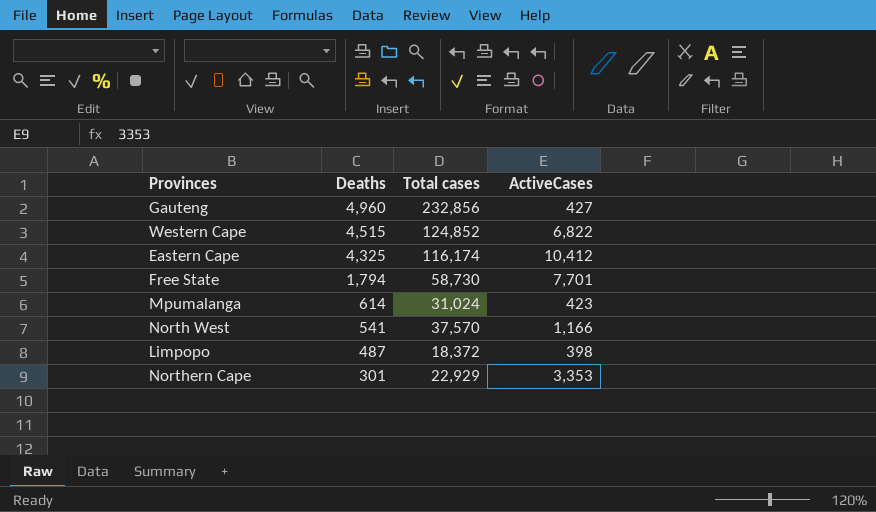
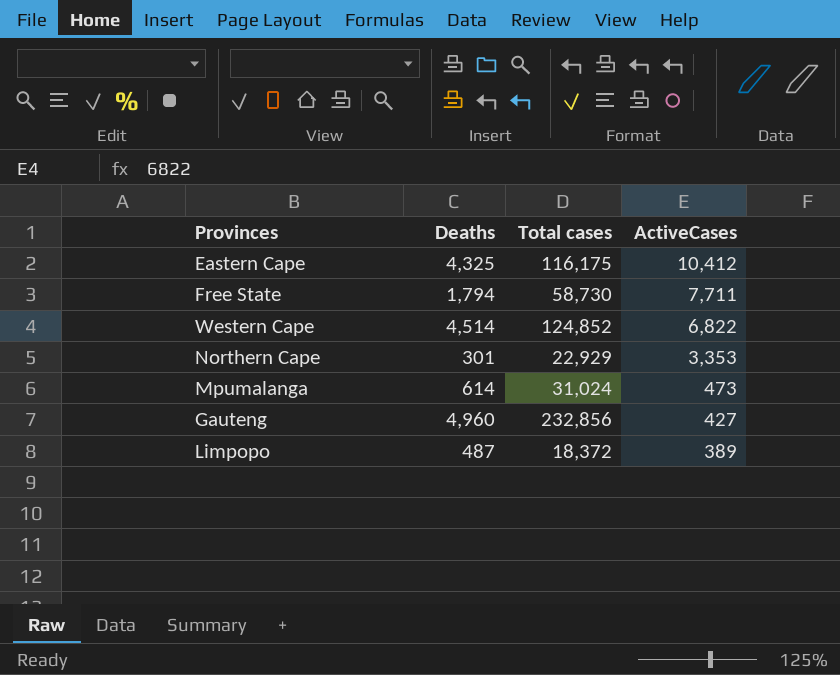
row order: Deaths descending -> ActiveCases descending
row North West: 541 | 37,570 | 1,166 -> none
Eastern Cape | Total cases: 116,174 -> 116,175
Free State | ActiveCases: 7,701 -> 7,711
Western Cape | Deaths: 4,515 -> 4,514
Mpumalanga | ActiveCases: 423 -> 473
Limpopo | ActiveCases: 398 -> 389

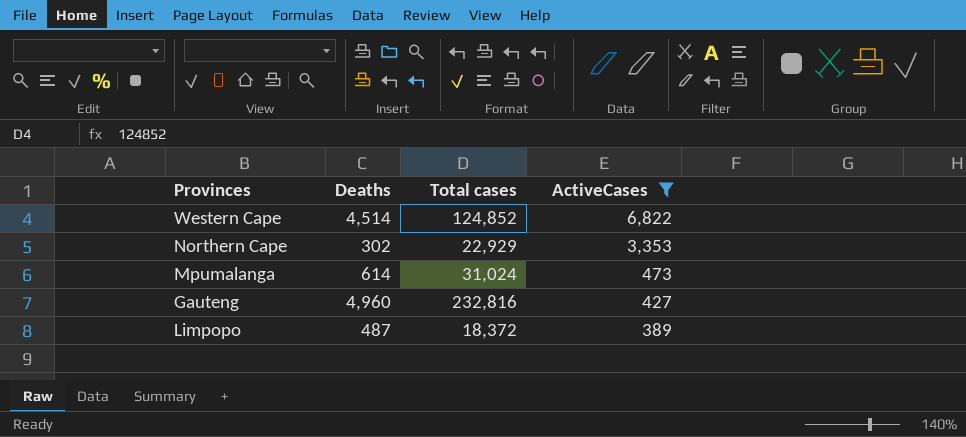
filter: none -> ActiveCases <= 6,822
Northern Cape | Deaths: 301 -> 302
Gauteng | Total cases: 232,856 -> 232,816

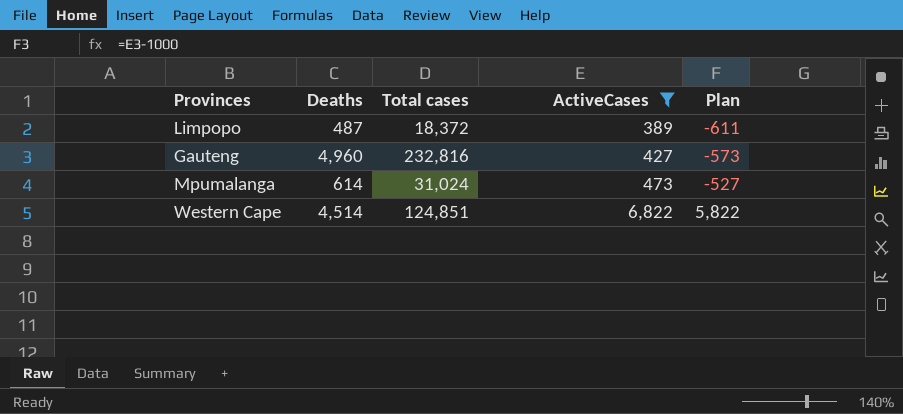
row order: ActiveCases descending -> ActiveCases ascending
column Plan | formula: none -> [ActiveCases] - 1000
row Northern Cape: 302 | 22,929 | 3,353 -> none
Western Cape | Total cases: 124,852 -> 124,851

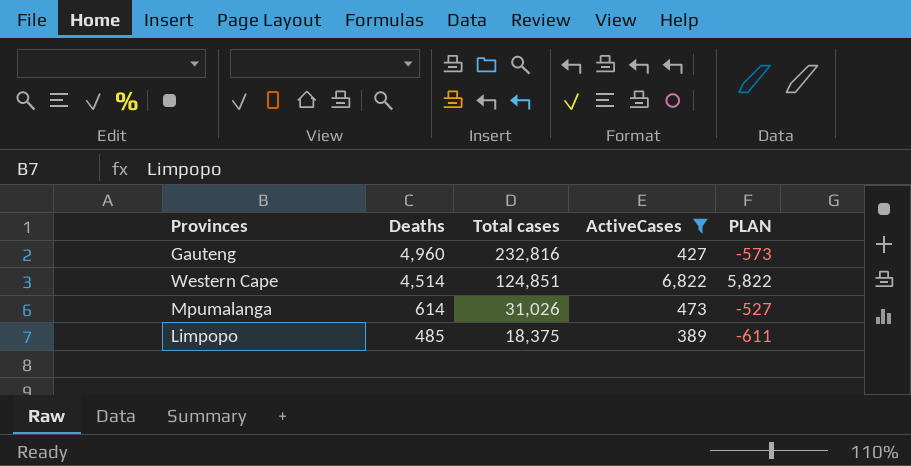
row order: ActiveCases ascending -> Deaths descending
column name: Plan -> PLAN
Mpumalanga | Total cases: 31,024 -> 31,026
Limpopo | Deaths: 487 -> 485
Limpopo | Total cases: 18,372 -> 18,375

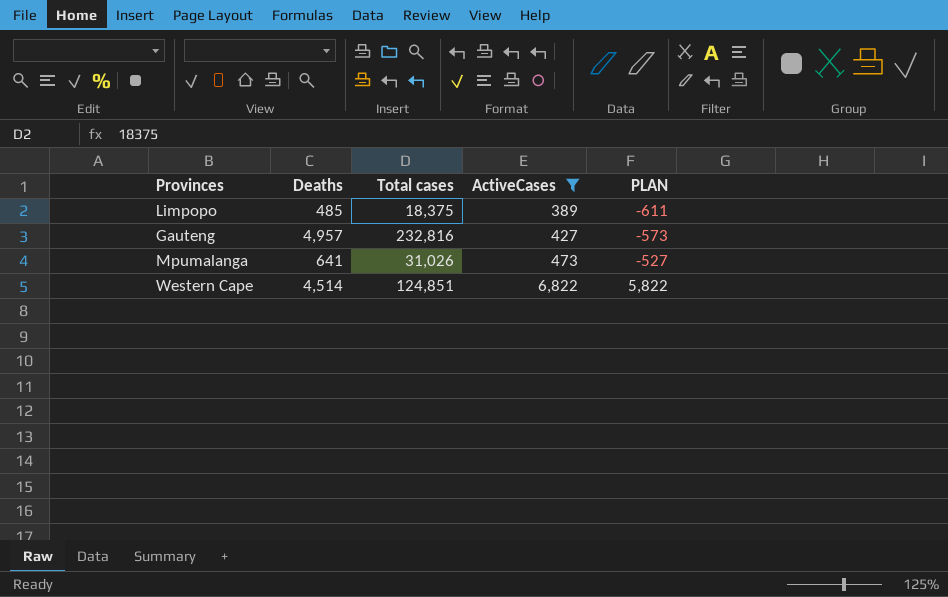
row order: Deaths descending -> ActiveCases ascending
Gauteng | Deaths: 4,960 -> 4,957
Mpumalanga | Deaths: 614 -> 641

